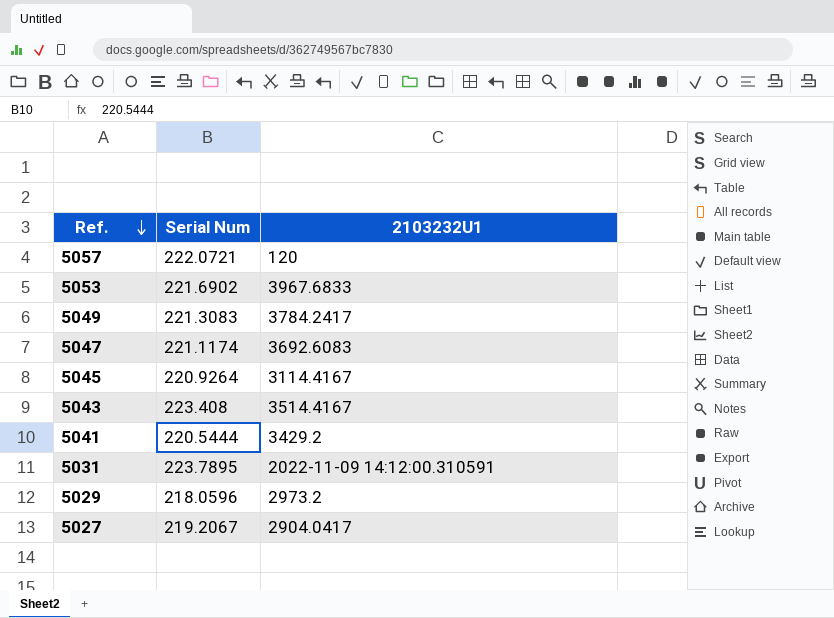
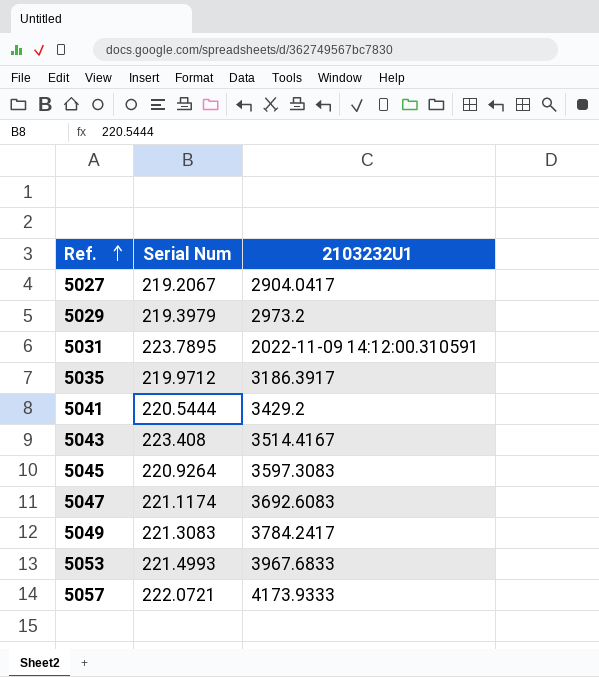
row order: Ref. descending -> Ref. ascending
5029 | Serial Num: 218.0596 -> 219.3979
row 5035: none -> 219.9712 | 3186.3917
5045 | 2103232U1: 3114.4167 -> 3597.3083
5053 | Serial Num: 221.6902 -> 221.4993
5057 | 2103232U1: 120 -> 4173.9333

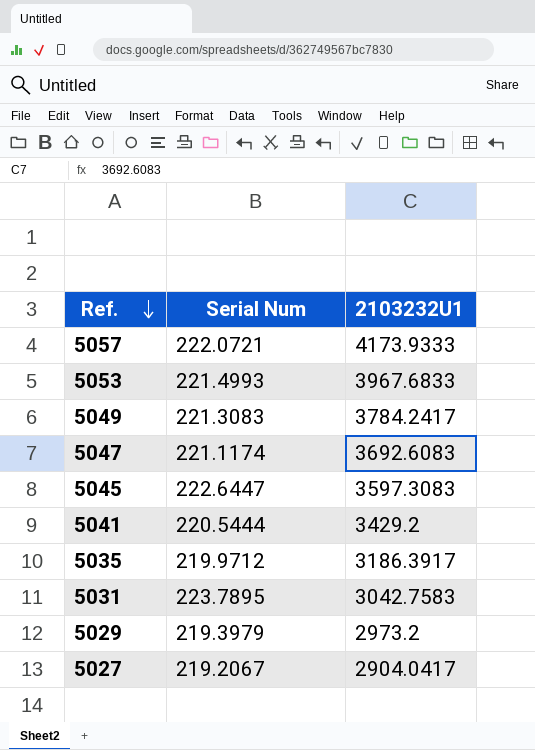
row order: Ref. ascending -> Ref. descending
row 5043: 223.408 | 3514.4167 -> none
5045 | Serial Num: 220.9264 -> 222.6447
5031 | 2103232U1: 2022-11-09 14:12:00.310591 -> 3042.7583

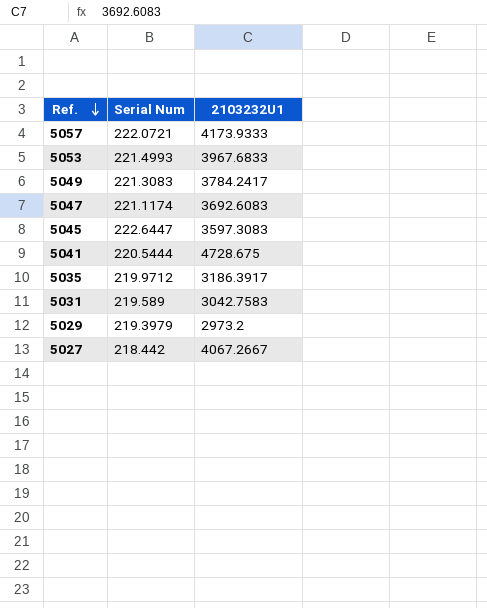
5041 | 2103232U1: 3429.2 -> 4728.675
5031 | Serial Num: 223.7895 -> 219.589
5027 | Serial Num: 219.2067 -> 218.442
5027 | 2103232U1: 2904.0417 -> 4067.2667

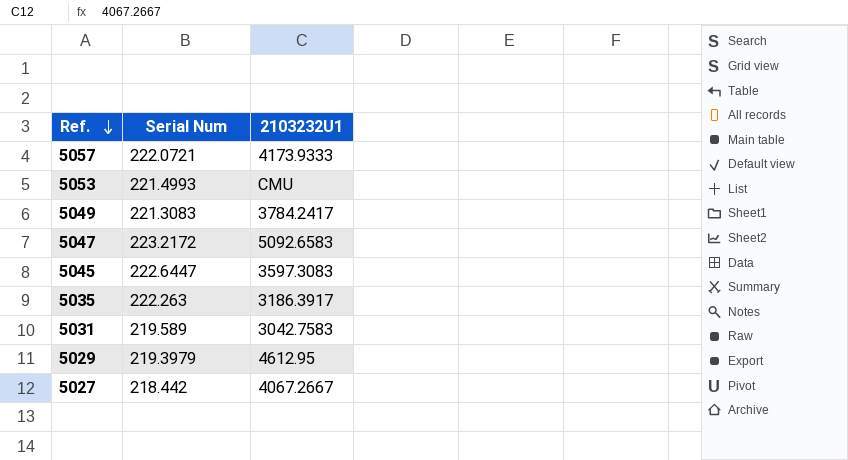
row 5041: 220.5444 | 4728.675 -> none
5053 | 2103232U1: 3967.6833 -> CMU
5047 | Serial Num: 221.1174 -> 223.2172
5047 | 2103232U1: 3692.6083 -> 5092.6583
5035 | Serial Num: 219.9712 -> 222.263
5029 | 2103232U1: 2973.2 -> 4612.95

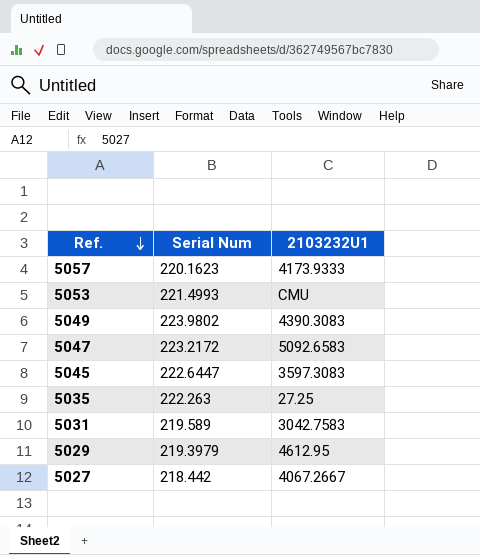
5057 | Serial Num: 222.0721 -> 220.1623
5049 | Serial Num: 221.3083 -> 223.9802
5049 | 2103232U1: 3784.2417 -> 4390.3083
5035 | 2103232U1: 3186.3917 -> 27.25

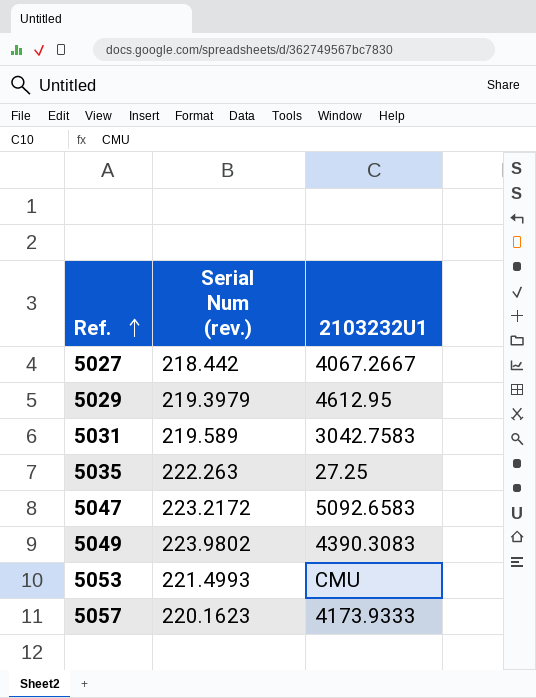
row order: Ref. descending -> Ref. ascending
column name: Serial Num -> Serial Num (rev.)
row 5045: 222.6447 | 3597.3083 -> none

